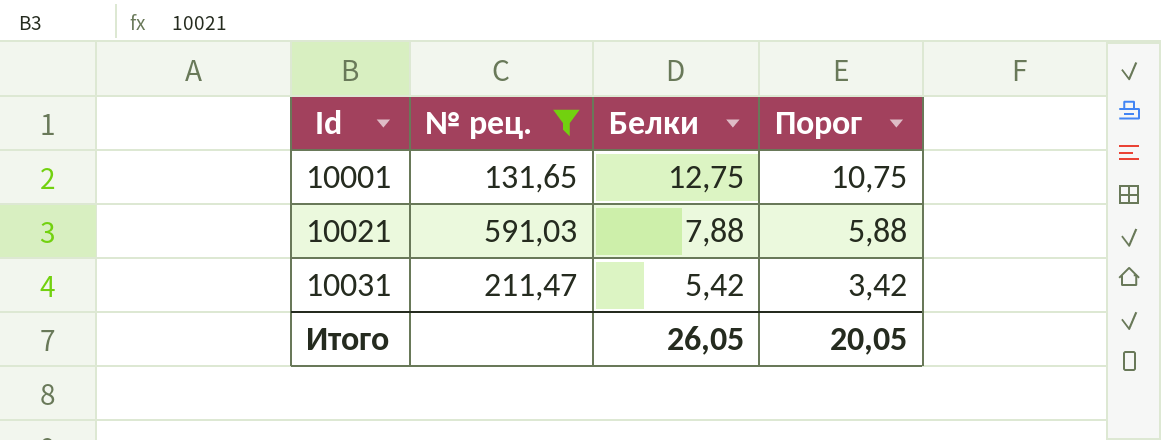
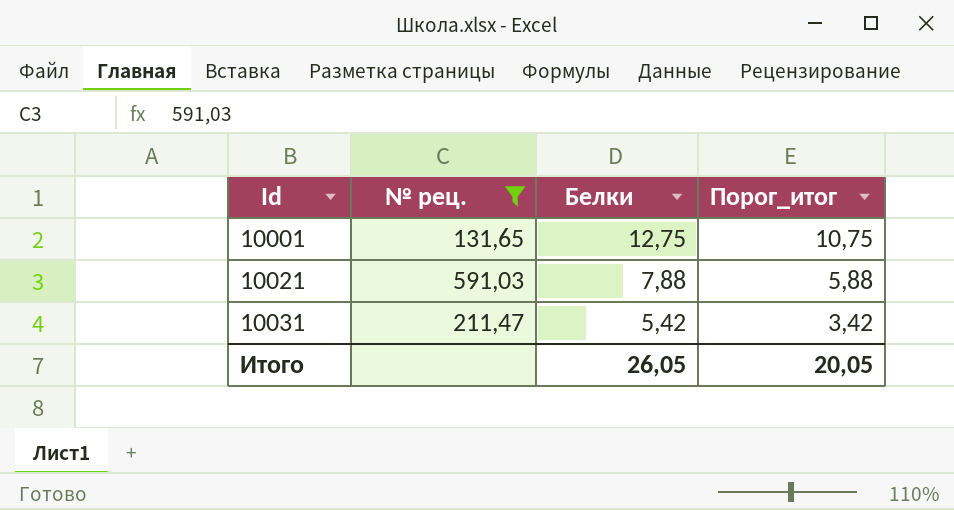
column name: Порог -> Порог_итог

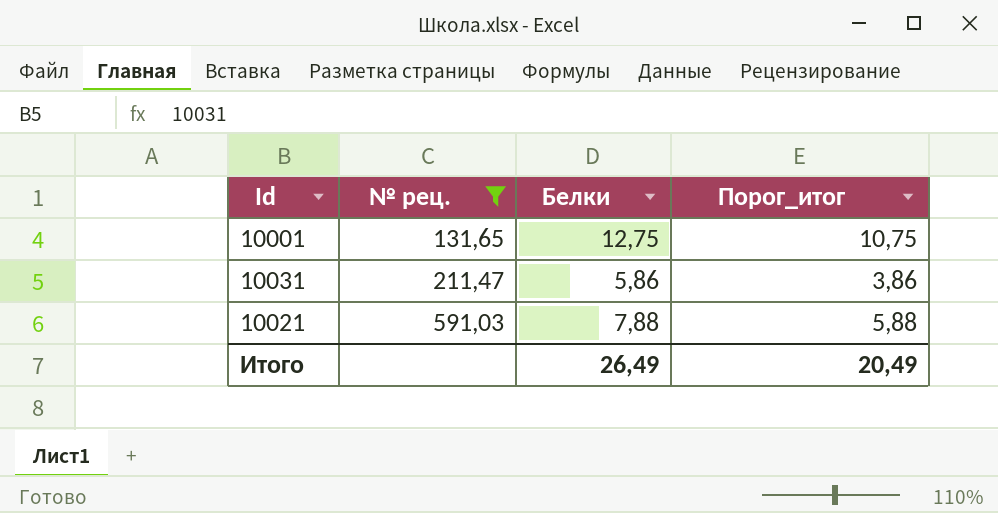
row order: Id ascending -> № рец. ascending
10031 | Белки: 5,42 -> 5,86
10031 | Порог_итог: 3,42 -> 3,86
Итого | Белки: 26,05 -> 26,49
Итого | Порог_итог: 20,05 -> 20,49

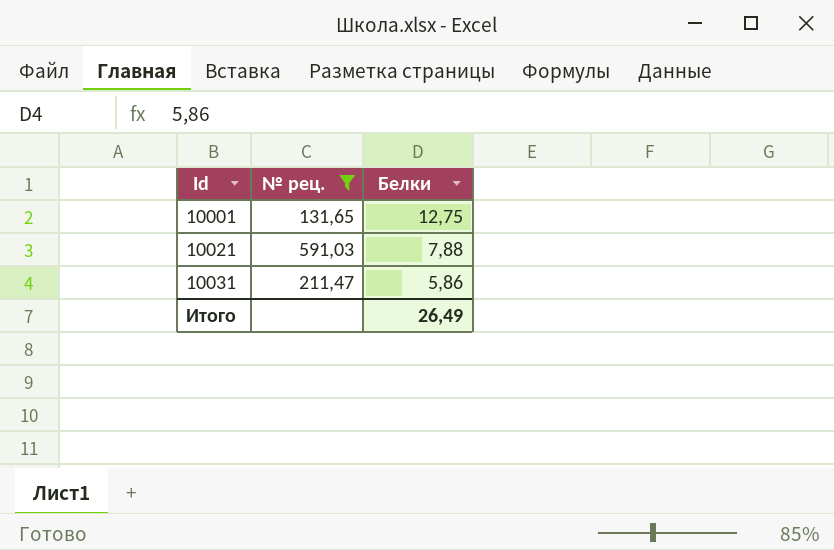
row order: № рец. ascending -> Id ascending
column Порог_итог | formula: [Белки] - 2 -> none

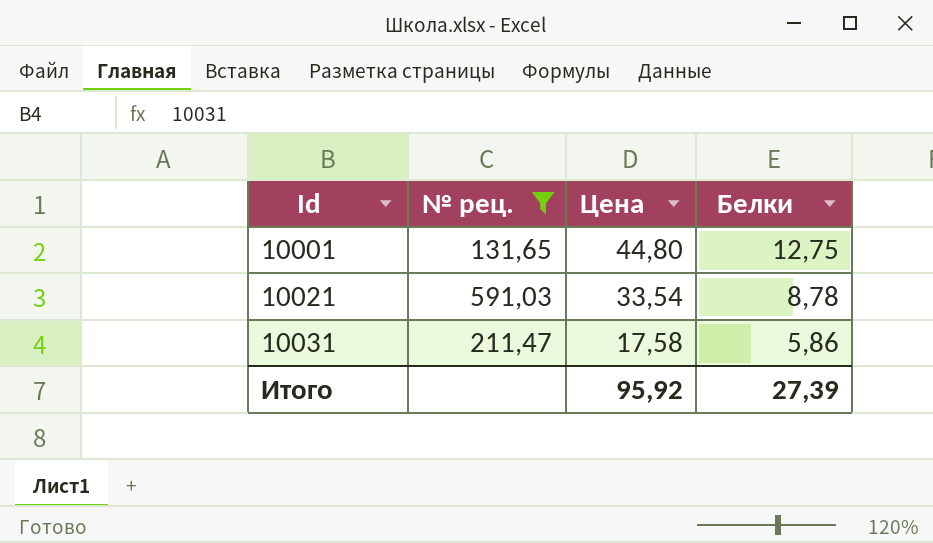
column Цена | position: none -> 3
10021 | Белки: 7,88 -> 8,78
Итого | Белки: 26,49 -> 27,39

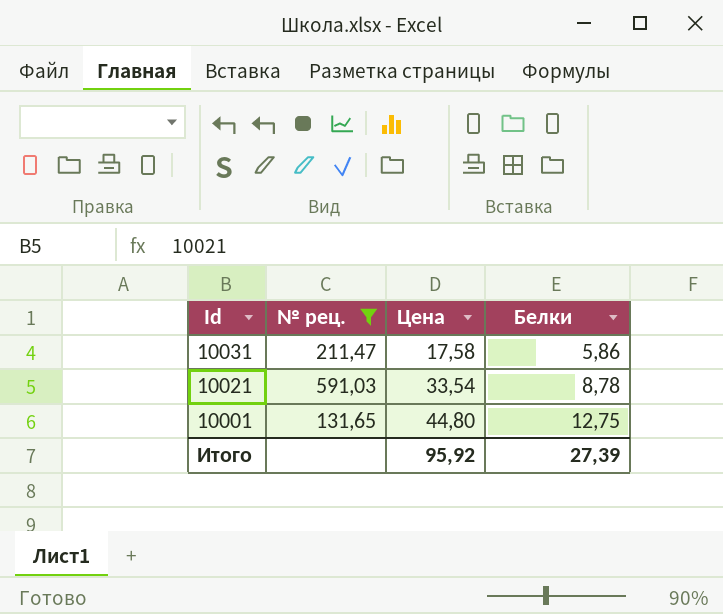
row order: Id ascending -> Id descending

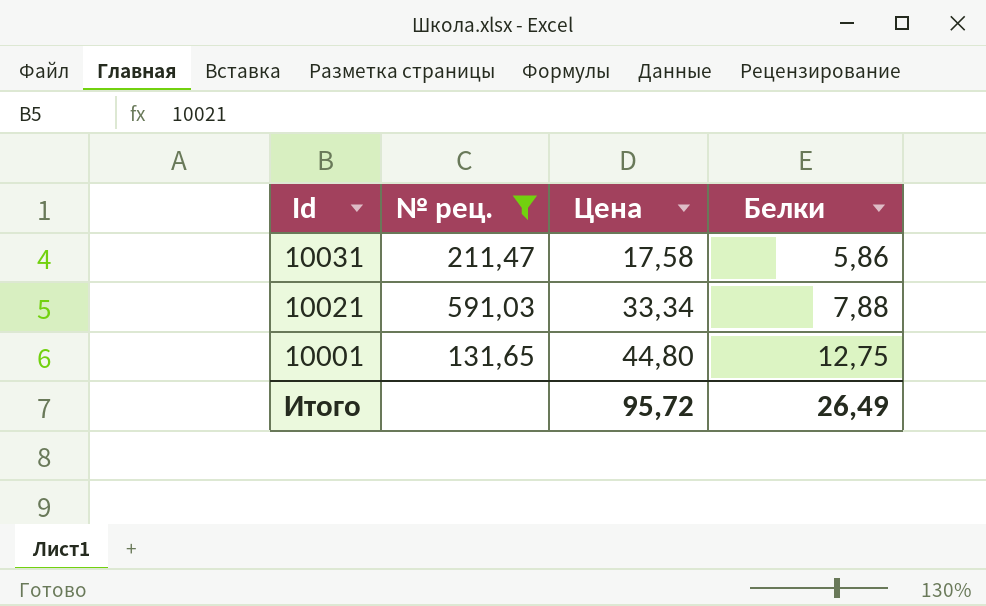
10021 | Цена: 33,54 -> 33,34
10021 | Белки: 8,78 -> 7,88
Итого | Цена: 95,92 -> 95,72
Итого | Белки: 27,39 -> 26,49

